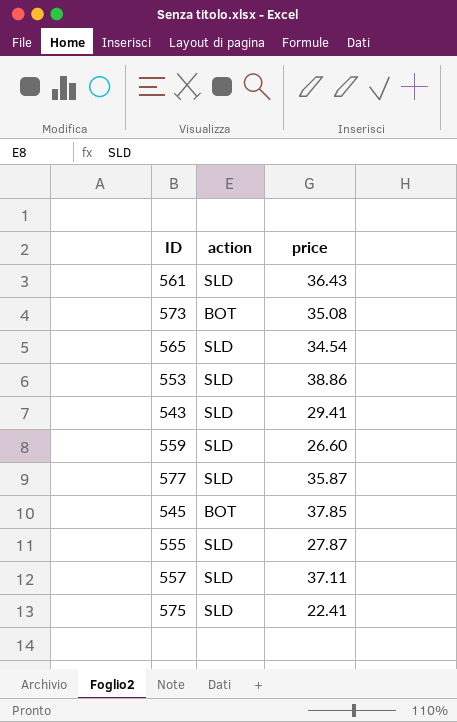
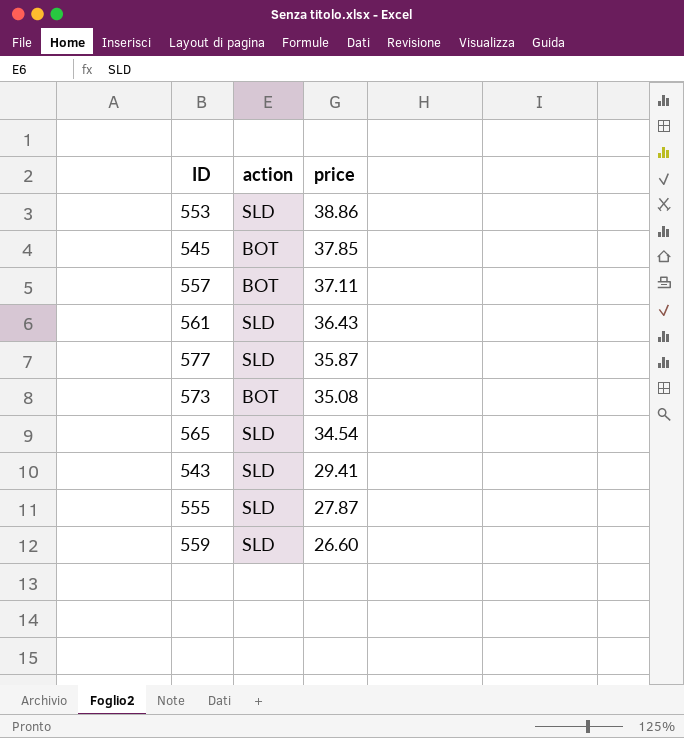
row order: none -> price descending
row 575: SLD | 22.41 -> none
557 | action: SLD -> BOT

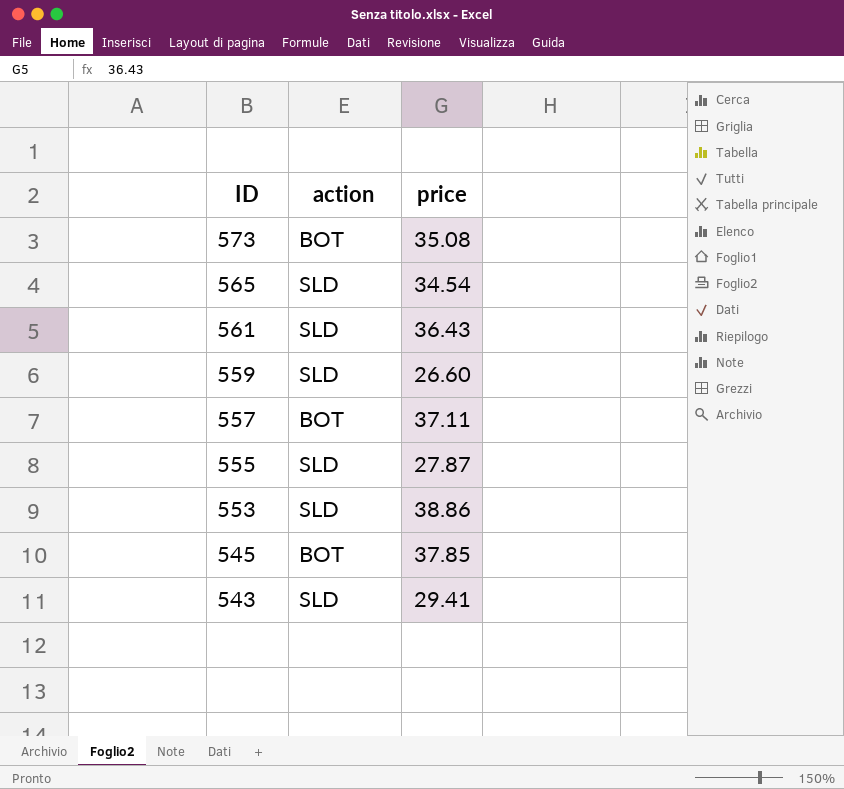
row order: price descending -> ID descending
row 577: SLD | 35.87 -> none

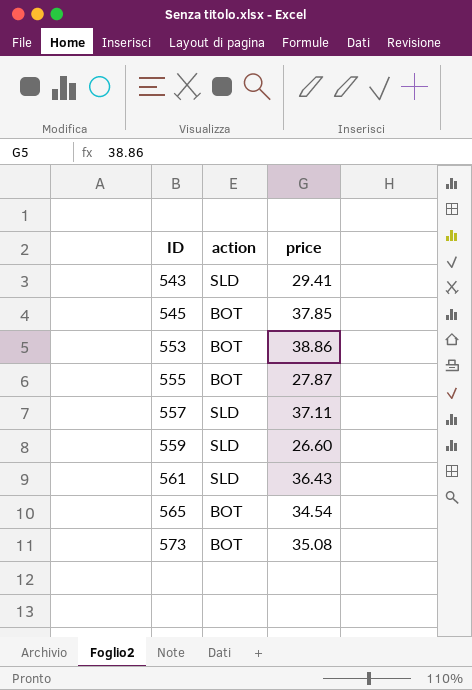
row order: ID descending -> ID ascending
553 | action: SLD -> BOT
555 | action: SLD -> BOT
557 | action: BOT -> SLD
565 | action: SLD -> BOT

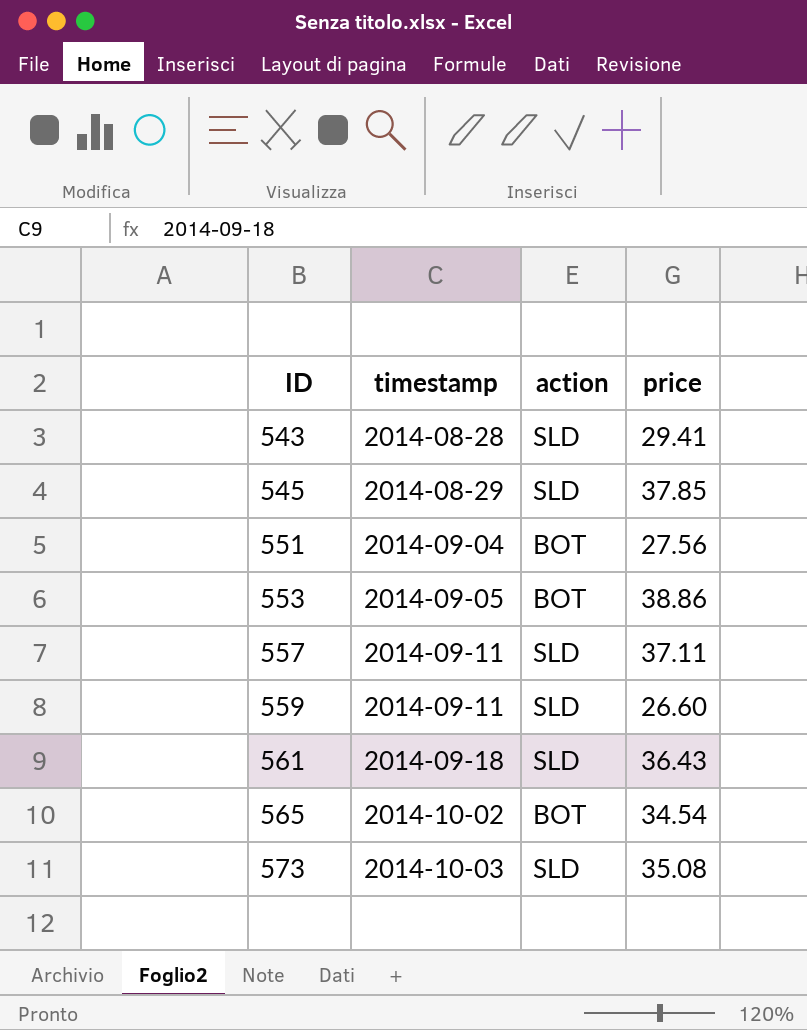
column timestamp | position: none -> 2
row 555: BOT | 27.87 -> none
545 | action: BOT -> SLD
row 551: none -> 2014-09-04 | BOT | 27.56
573 | action: BOT -> SLD

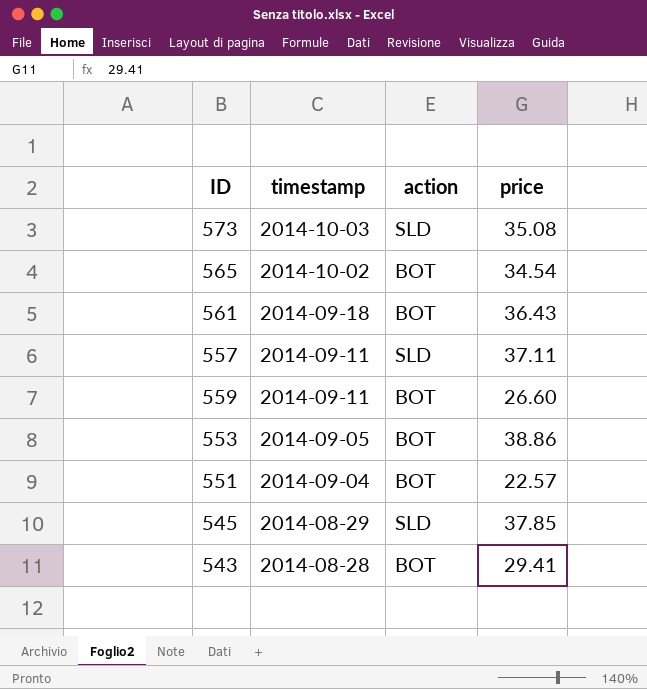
row order: ID ascending -> timestamp descending
561 | action: SLD -> BOT
559 | action: SLD -> BOT
551 | price: 27.56 -> 22.57
543 | action: SLD -> BOT

